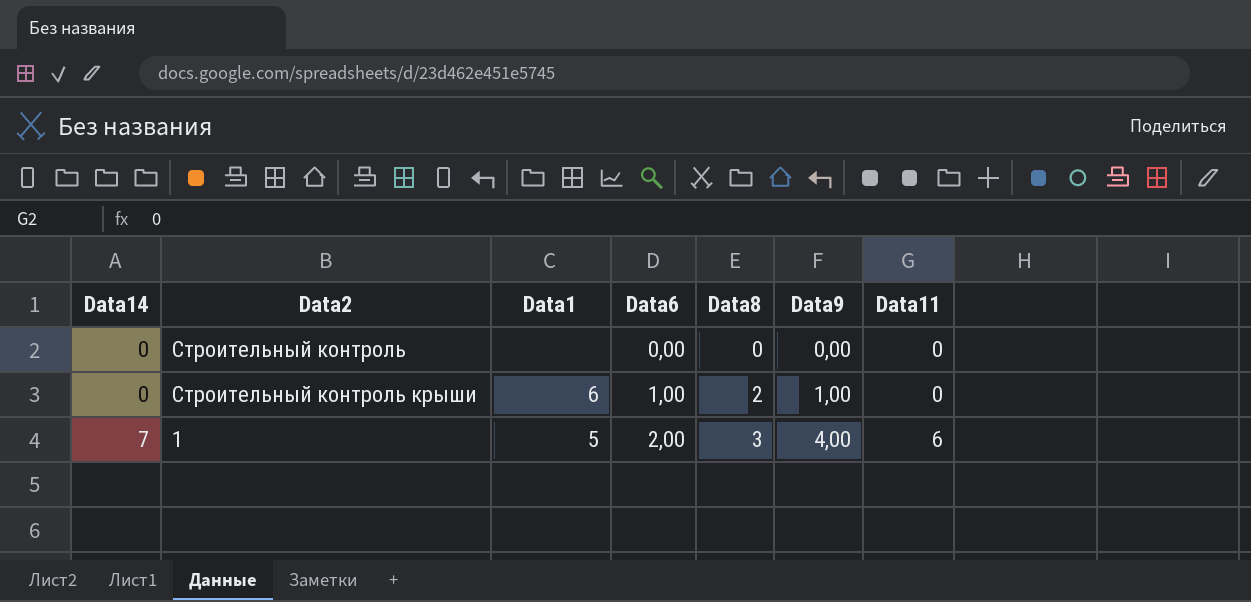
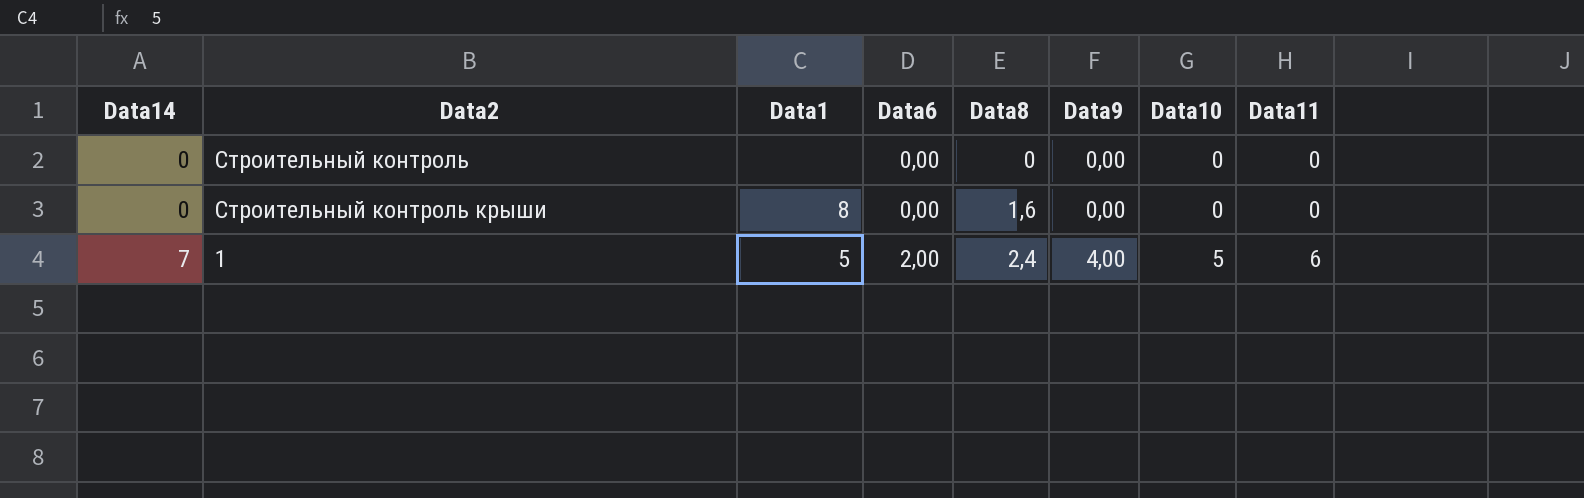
column Data10 | position: none -> 7
Строительный контроль крыши | Data1: 6 -> 8
Строительный контроль крыши | Data6: 1,00 -> 0,00
Строительный контроль крыши | Data8: 2 -> 1,6
Строительный контроль крыши | Data9: 1,00 -> 0,00
1 | Data8: 3 -> 2,4

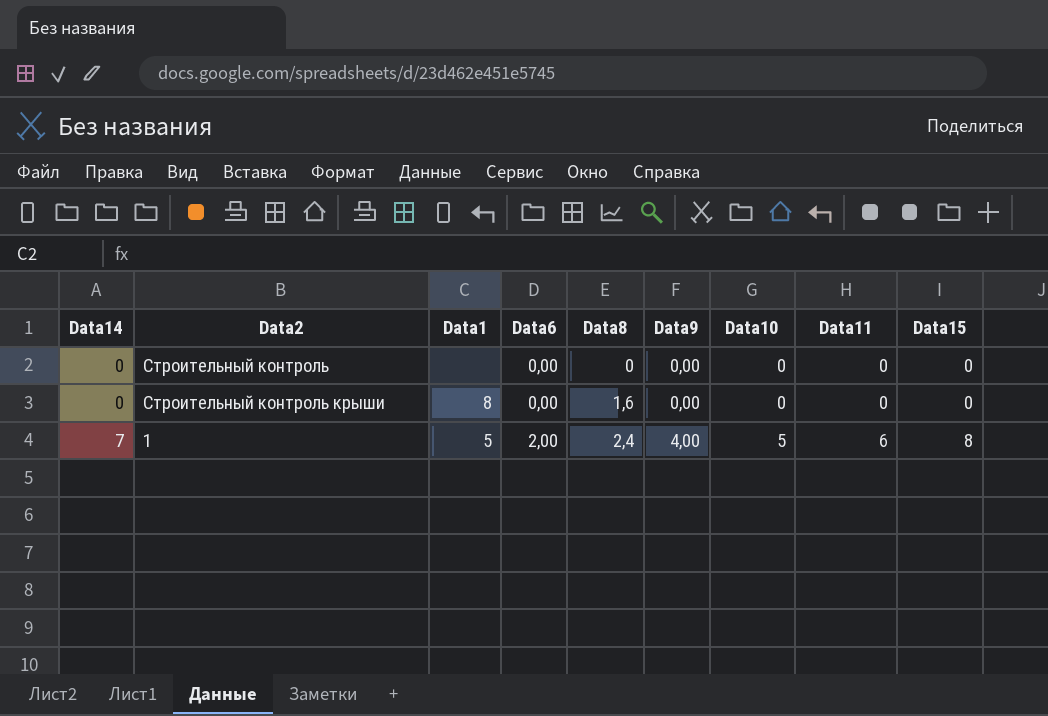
column Data15 | position: none -> 9

